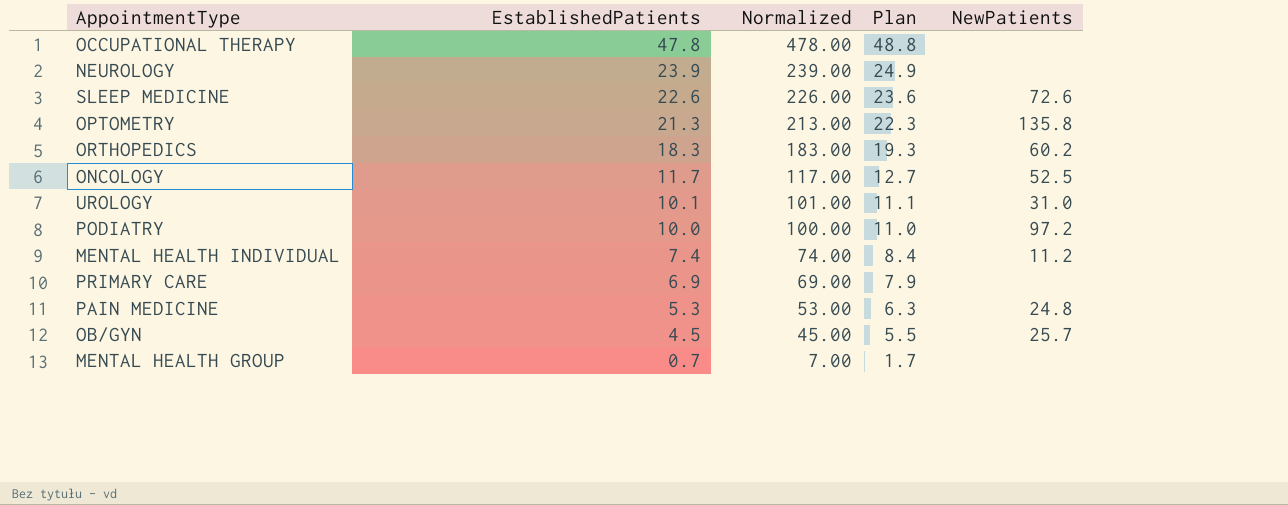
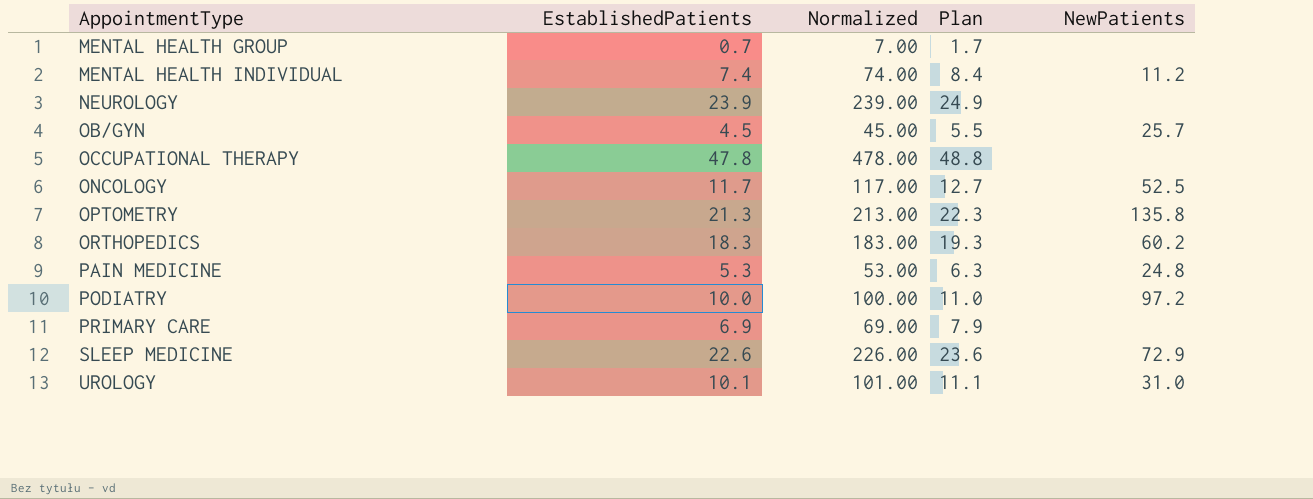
row order: EstablishedPatients descending -> AppointmentType ascending
SLEEP MEDICINE | NewPatients: 72.6 -> 72.9

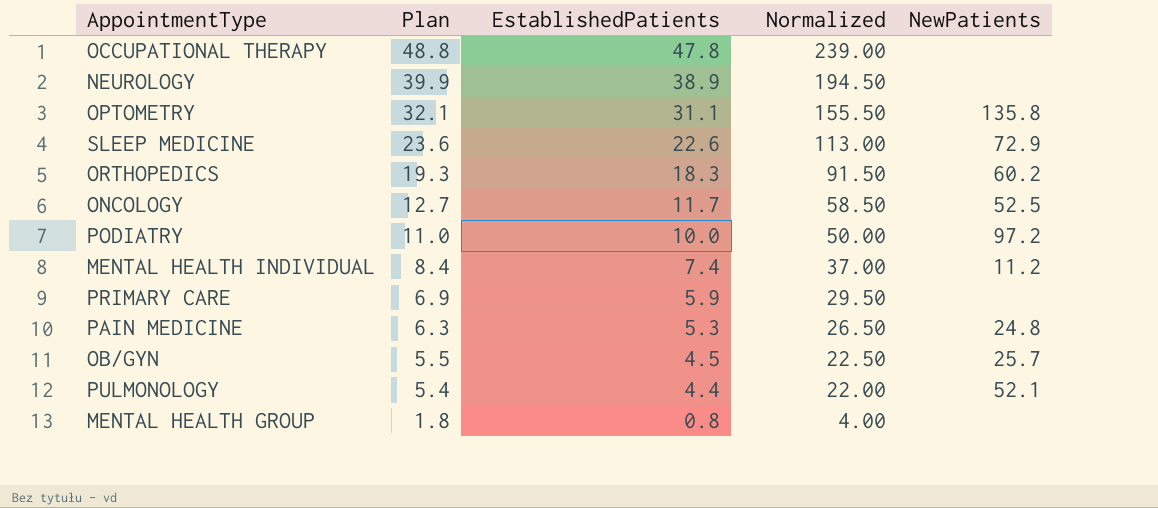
row order: AppointmentType ascending -> Plan descending
column Plan | position: 4 -> 2
column Normalized | formula: [EstablishedPatients] * 10 -> [EstablishedPatients] * 5
row UROLOGY: 10.1 | 101.00 | 11.1 | 31.0 -> none
NEUROLOGY | Plan: 24.9 -> 39.9
NEUROLOGY | EstablishedPatients: 23.9 -> 38.9
OPTOMETRY | Plan: 22.3 -> 32.1
OPTOMETRY | EstablishedPatients: 21.3 -> 31.1
PRIMARY CARE | Plan: 7.9 -> 6.9
PRIMARY CARE | EstablishedPatients: 6.9 -> 5.9
row PULMONOLOGY: none -> 5.4 | 4.4 | 22.00 | 52.1
MENTAL HEALTH GROUP | Plan: 1.7 -> 1.8
MENTAL HEALTH GROUP | EstablishedPatients: 0.7 -> 0.8

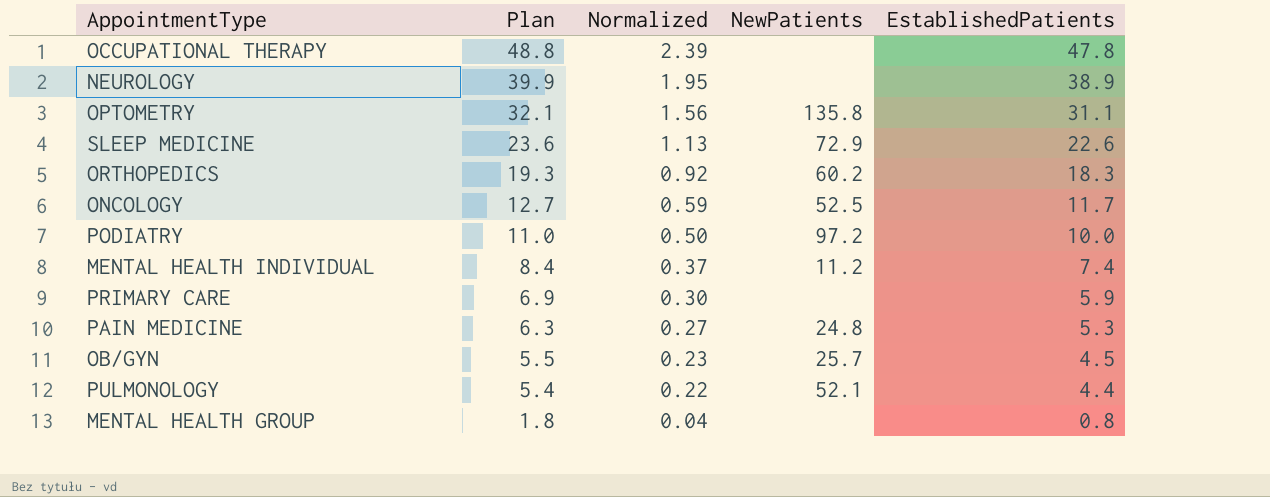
column Normalized | formula: [EstablishedPatients] * 5 -> [EstablishedPatients] * 0.05
column EstablishedPatients | position: 3 -> 5

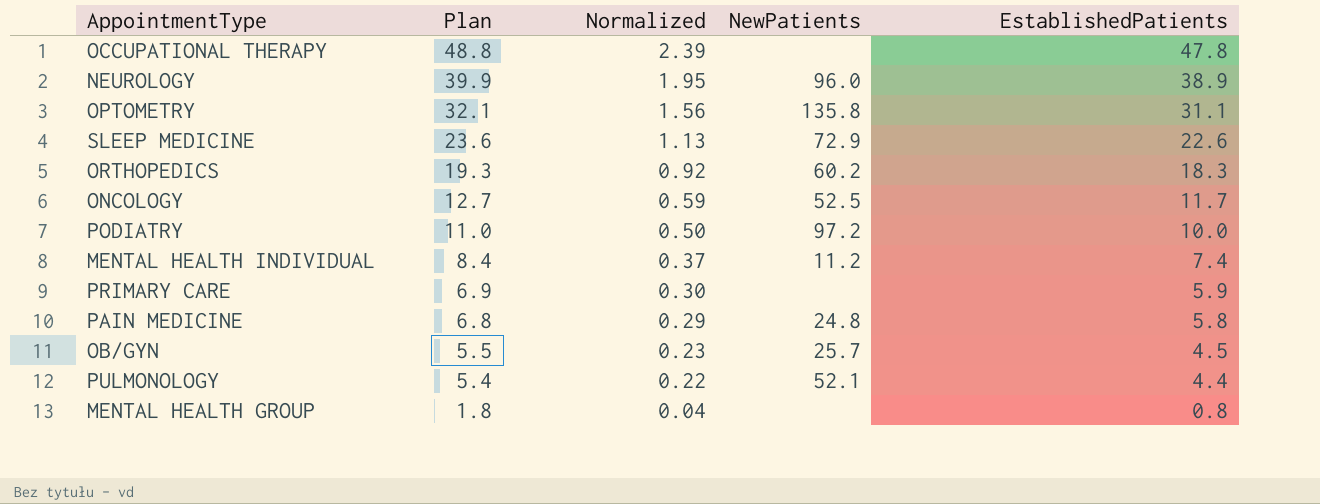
NEUROLOGY | NewPatients: none -> 96.0
PAIN MEDICINE | Plan: 6.3 -> 6.8
PAIN MEDICINE | Normalized: 0.27 -> 0.29
PAIN MEDICINE | EstablishedPatients: 5.3 -> 5.8

